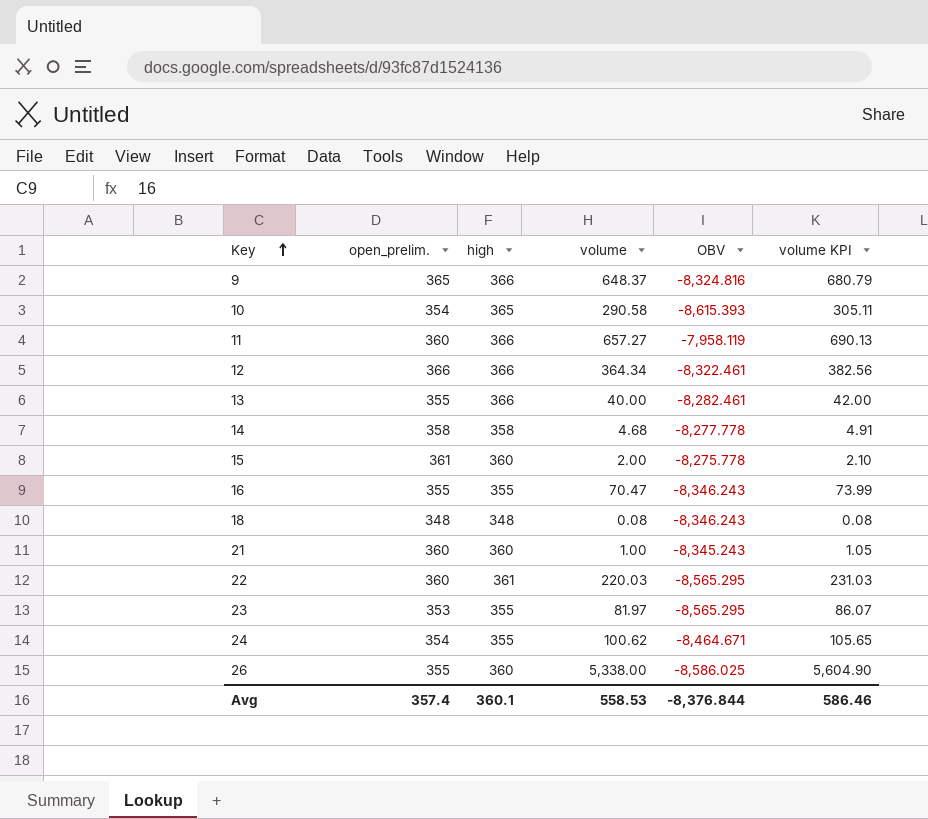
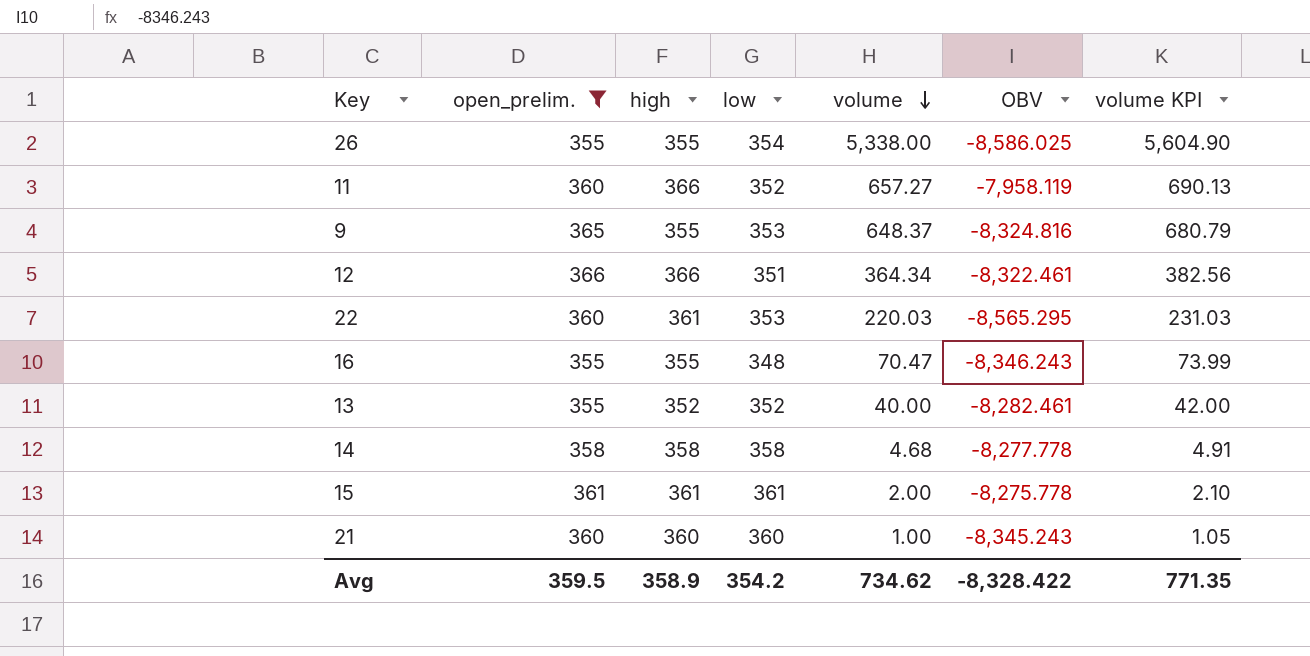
filter: none -> open_prelim. >= 355
row order: Key ascending -> volume descending
column low | position: none -> 4
26 | high: 360 -> 355
9 | high: 366 -> 355
13 | high: 366 -> 352
15 | high: 360 -> 361
Avg | open_prelim.: 357.4 -> 359.5
Avg | high: 360.1 -> 358.9
Avg | volume: 558.53 -> 734.62
Avg | OBV: -8,376.844 -> -8,328.422
Avg | volume KPI: 586.46 -> 771.35

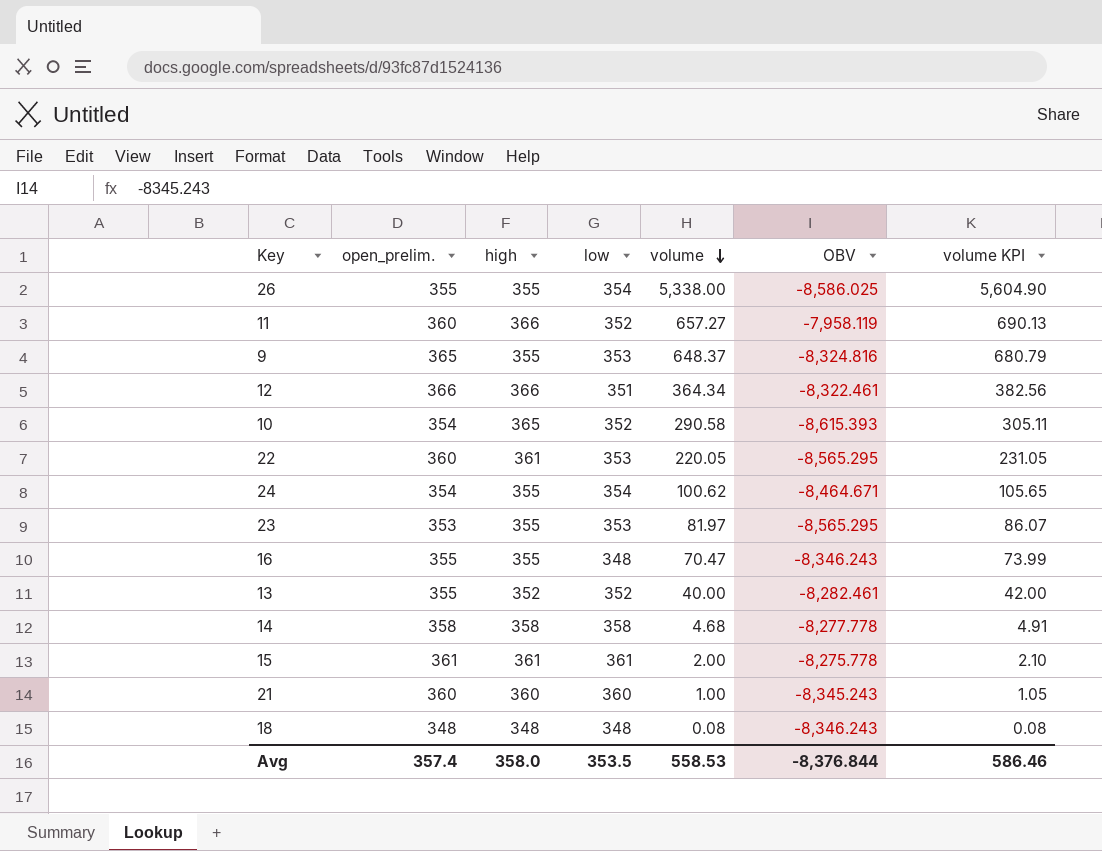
filter: open_prelim. >= 355 -> none
22 | volume: 220.03 -> 220.05
22 | volume KPI: 231.03 -> 231.05
Avg | open_prelim.: 359.5 -> 357.4
Avg | high: 358.9 -> 358.0
Avg | low: 354.2 -> 353.5
Avg | volume: 734.62 -> 558.53
Avg | OBV: -8,328.422 -> -8,376.844
Avg | volume KPI: 771.35 -> 586.46

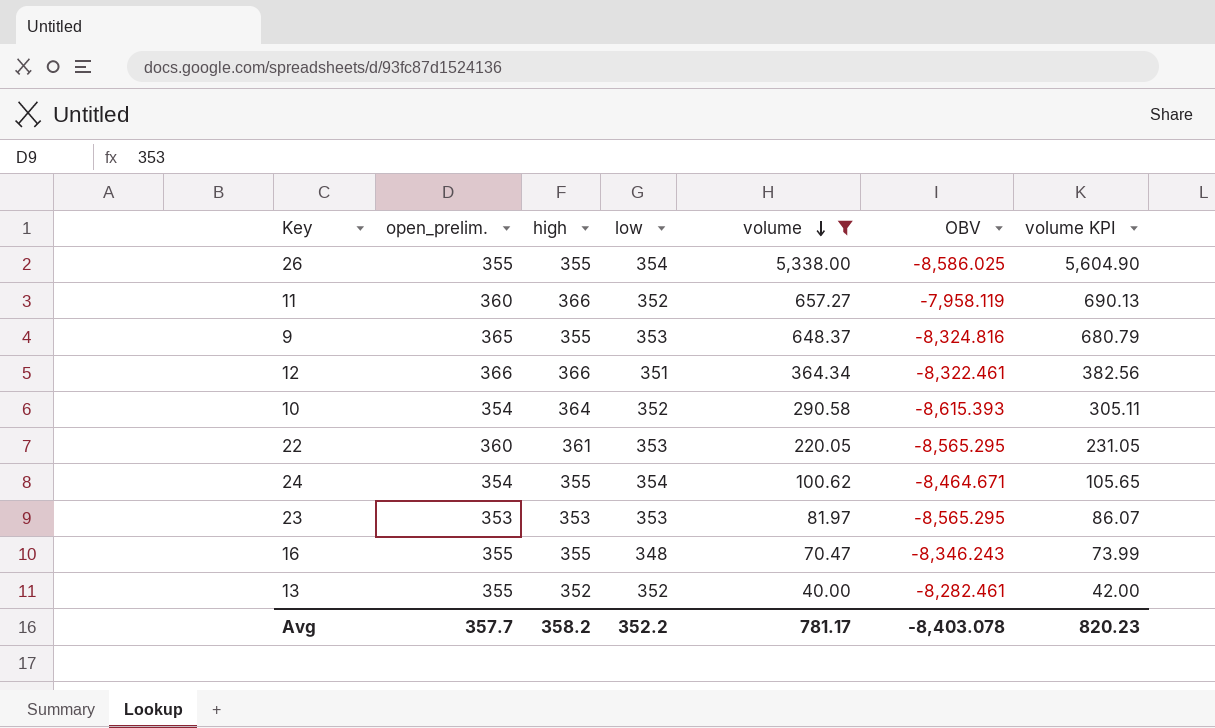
filter: none -> volume >= 40.00
10 | high: 365 -> 364
23 | high: 355 -> 353
Avg | open_prelim.: 357.4 -> 357.7
Avg | high: 358.0 -> 358.2
Avg | low: 353.5 -> 352.2
Avg | volume: 558.53 -> 781.17
Avg | OBV: -8,376.844 -> -8,403.078
Avg | volume KPI: 586.46 -> 820.23

